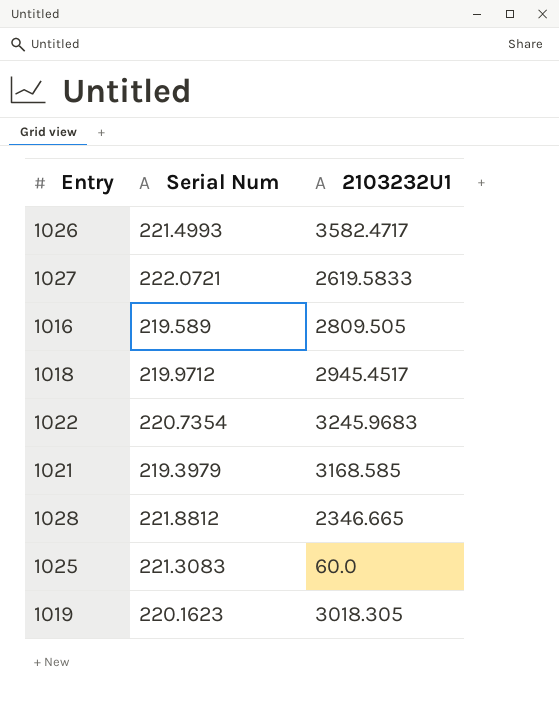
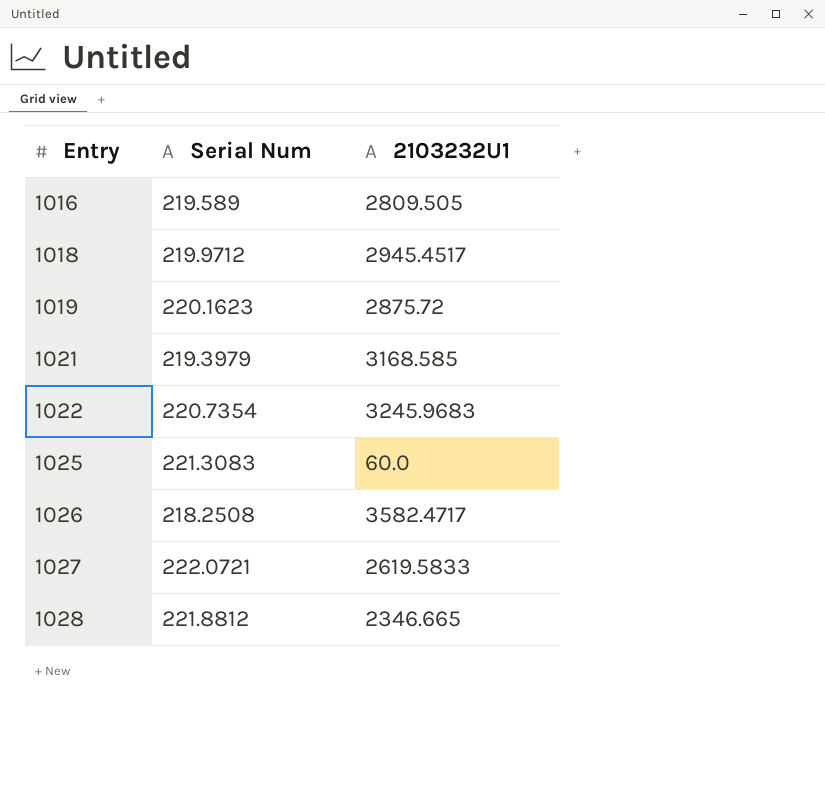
row order: none -> Entry ascending
1019 | 2103232U1: 3018.305 -> 2875.72
1026 | Serial Num: 221.4993 -> 218.2508

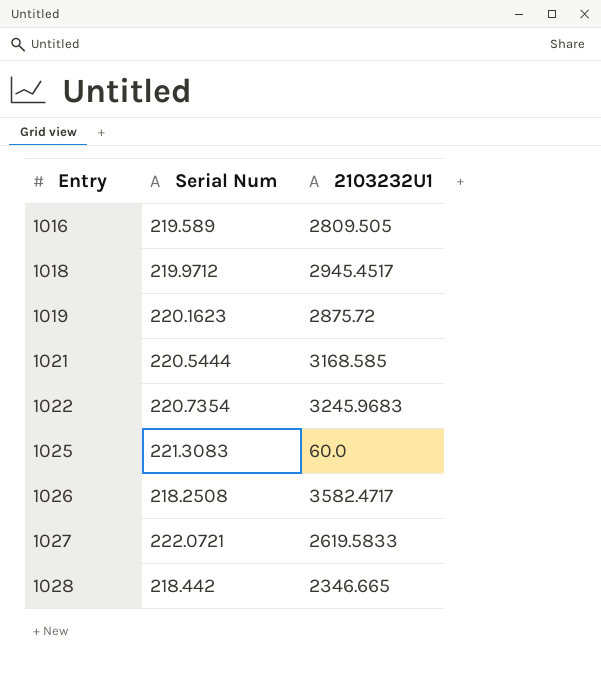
1021 | Serial Num: 219.3979 -> 220.5444
1028 | Serial Num: 221.8812 -> 218.442

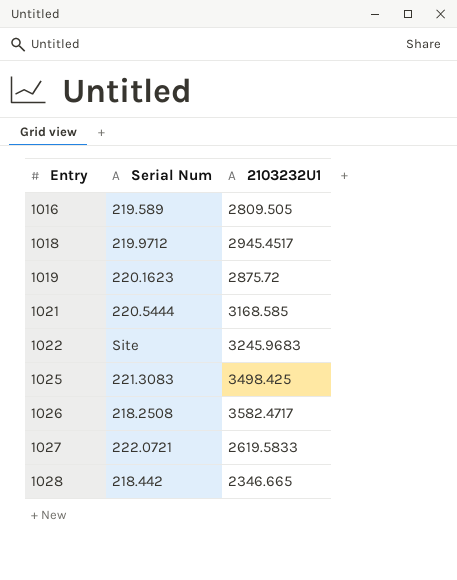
1022 | Serial Num: 220.7354 -> Site
1025 | 2103232U1: 60.0 -> 3498.425

